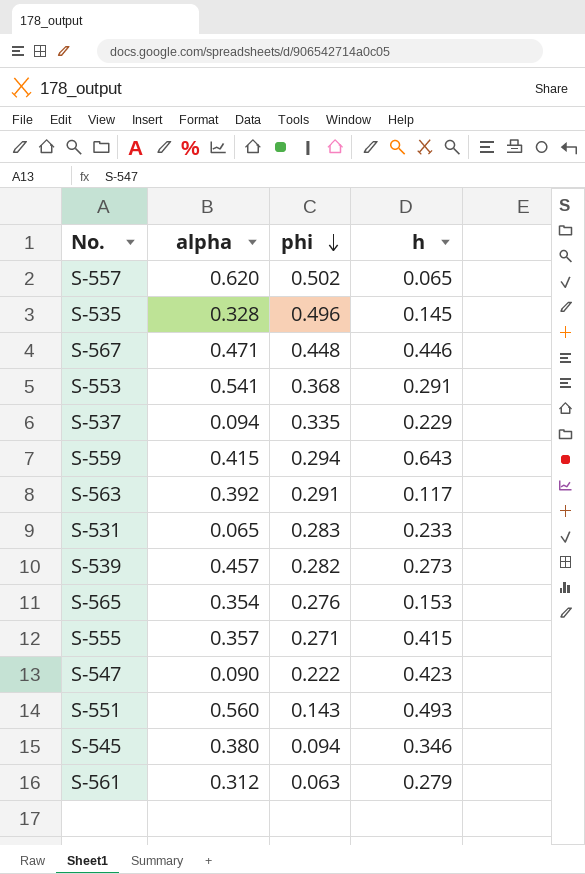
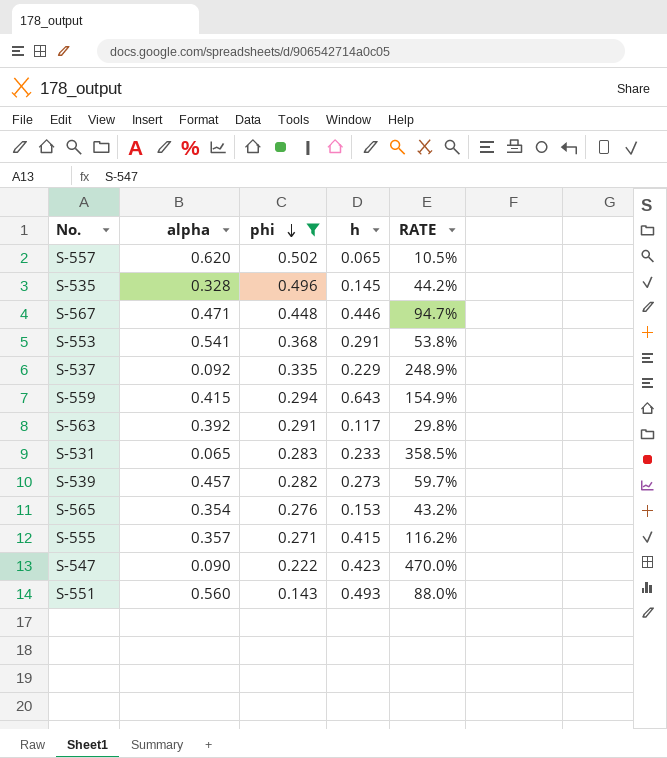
filter: none -> phi >= 0.143
column RATE | formula: none -> [h] / [alpha]
S-537 | alpha: 0.094 -> 0.092

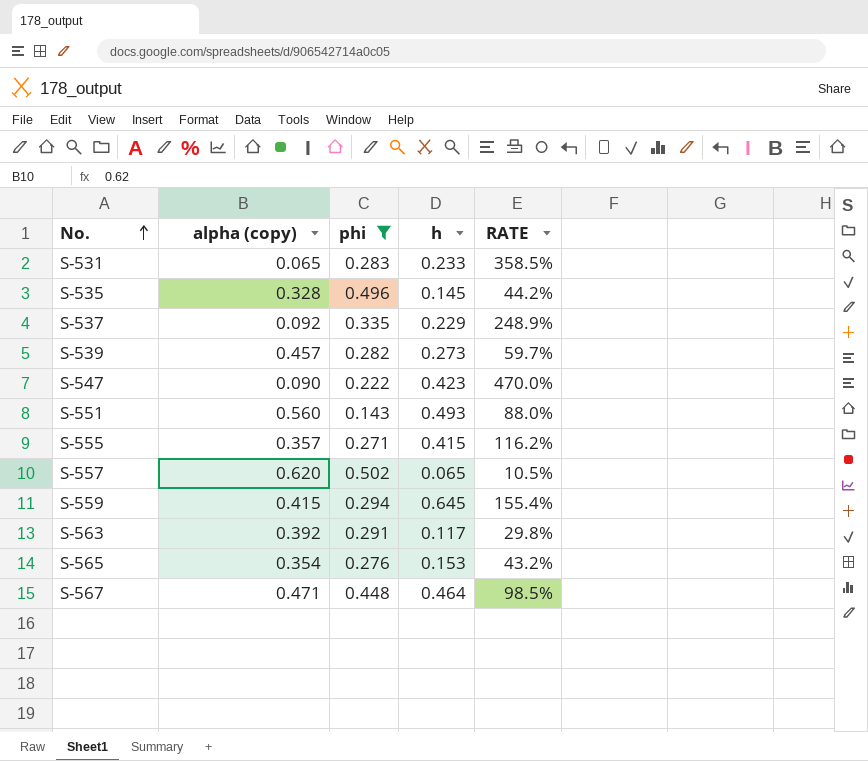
row order: phi descending -> No. ascending
column name: alpha -> alpha (copy)
row S-553: 0.541 | 0.368 | 0.291 | 53.8% -> none
S-559 | h: 0.643 -> 0.645
S-559 | RATE: 154.9% -> 155.4%
S-567 | h: 0.446 -> 0.464
S-567 | RATE: 94.7% -> 98.5%

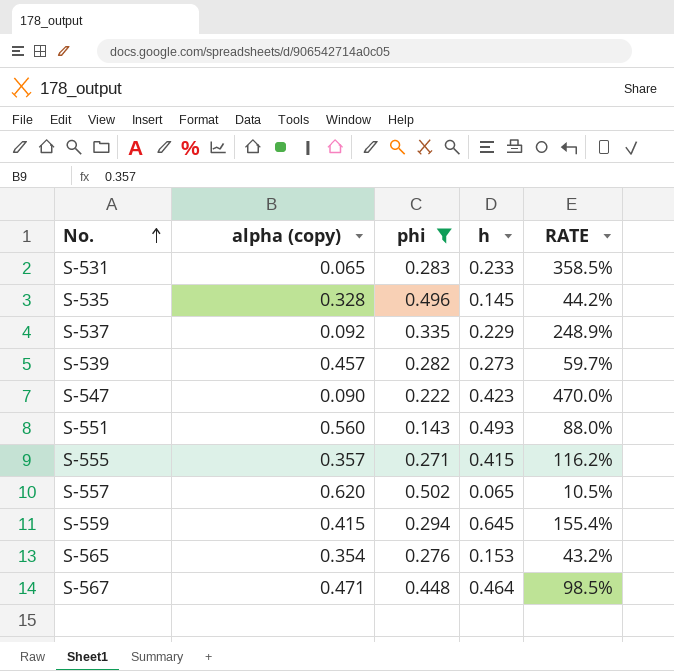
row S-563: 0.392 | 0.291 | 0.117 | 29.8% -> none

